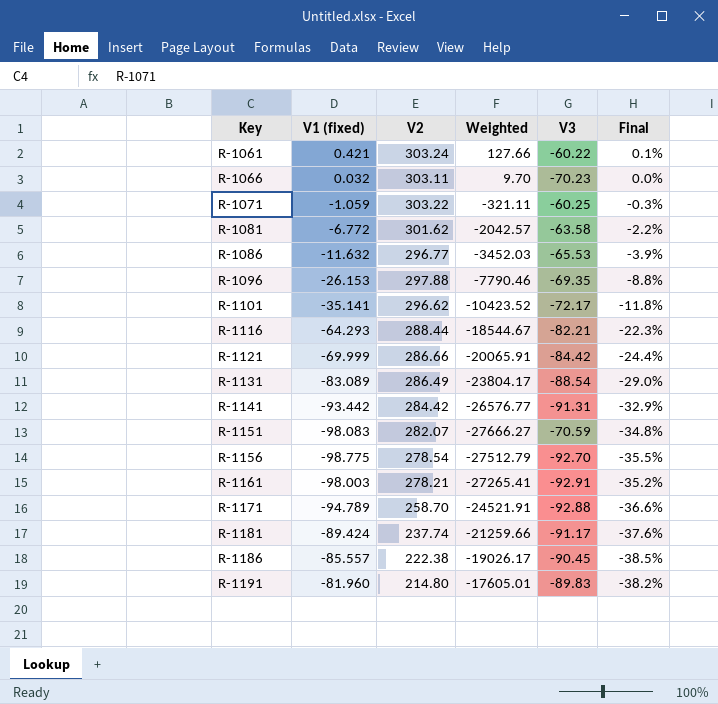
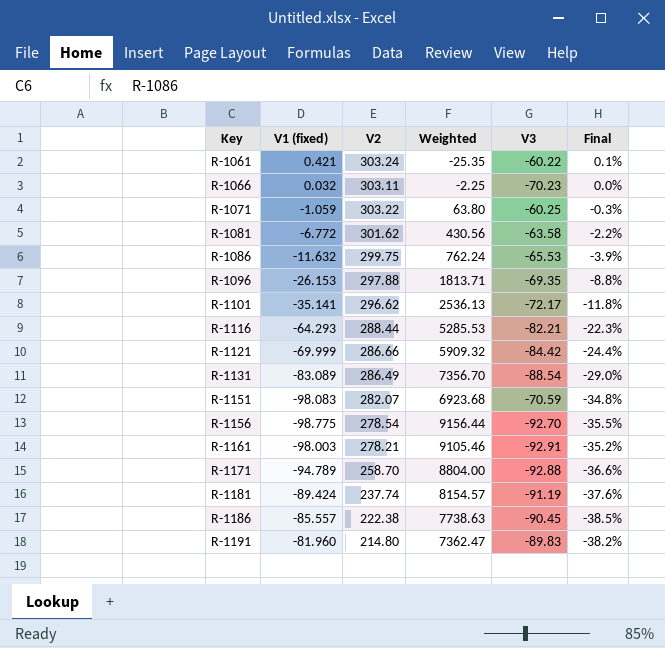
column Weighted | formula: [V1 (fixed)] * [V2] -> [V1 (fixed)] * [V3]
row R-1141: -93.442 | 284.42 | -26576.77 | -91.31 | -32.9% -> none
R-1086 | V2: 296.77 -> 299.75
R-1181 | V3: -91.17 -> -91.19

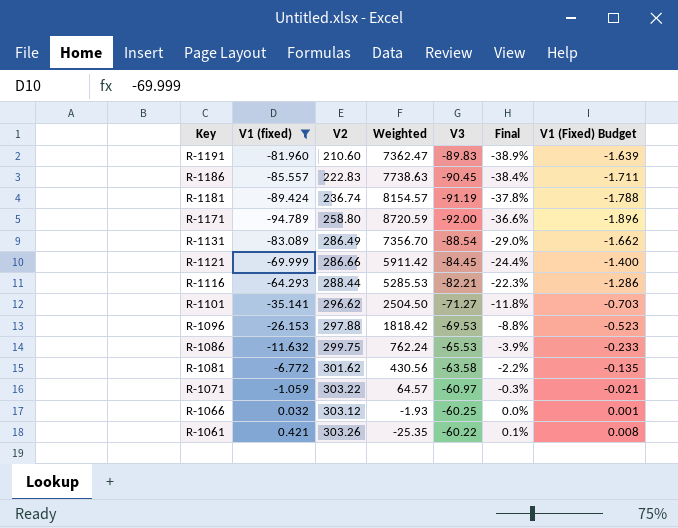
filter: none -> V1 (fixed) >= -94.789
row order: Key ascending -> Key descending
column V1 (Fixed) Budget | formula: none -> [V1 (fixed)] * 0.02
R-1191 | V2: 214.80 -> 210.60
R-1191 | Final: -38.2% -> -38.9%
R-1186 | V2: 222.38 -> 222.83
R-1186 | Final: -38.5% -> -38.4%
R-1181 | V2: 237.74 -> 236.74
R-1181 | Final: -37.6% -> -37.8%
R-1171 | V2: 258.70 -> 258.80
R-1171 | Weighted: 8804.00 -> 8720.59
R-1171 | V3: -92.88 -> -92.00
R-1121 | Weighted: 5909.32 -> 5911.42
R-1121 | V3: -84.42 -> -84.45
R-1101 | Weighted: 2536.13 -> 2504.50
R-1101 | V3: -72.17 -> -71.27
R-1096 | Weighted: 1813.71 -> 1818.42
R-1096 | V3: -69.35 -> -69.53
R-1071 | Weighted: 63.80 -> 64.57
R-1071 | V3: -60.25 -> -60.97
R-1066 | V2: 303.11 -> 303.12
R-1066 | Weighted: -2.25 -> -1.93
R-1066 | V3: -70.23 -> -60.25
R-1061 | V2: 303.24 -> 303.26

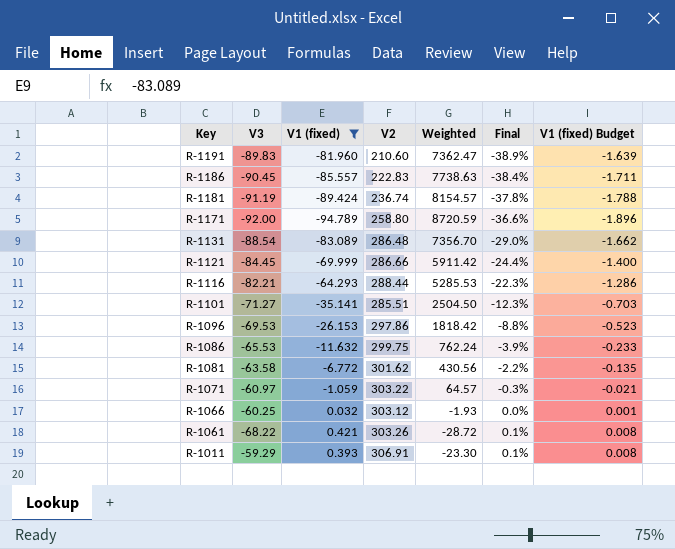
column V3 | position: 5 -> 2
column name: V1 (Fixed) Budget -> V1 (fixed) Budget
R-1131 | V2: 286.49 -> 286.48
R-1101 | V2: 296.62 -> 285.51
R-1101 | Final: -11.8% -> -12.3%
R-1096 | V2: 297.88 -> 297.86
R-1061 | V3: -60.22 -> -68.22
R-1061 | Weighted: -25.35 -> -28.72
row R-1011: none -> -59.29 | 0.393 | 306.91 | -23.30 | 0.1% | 0.008

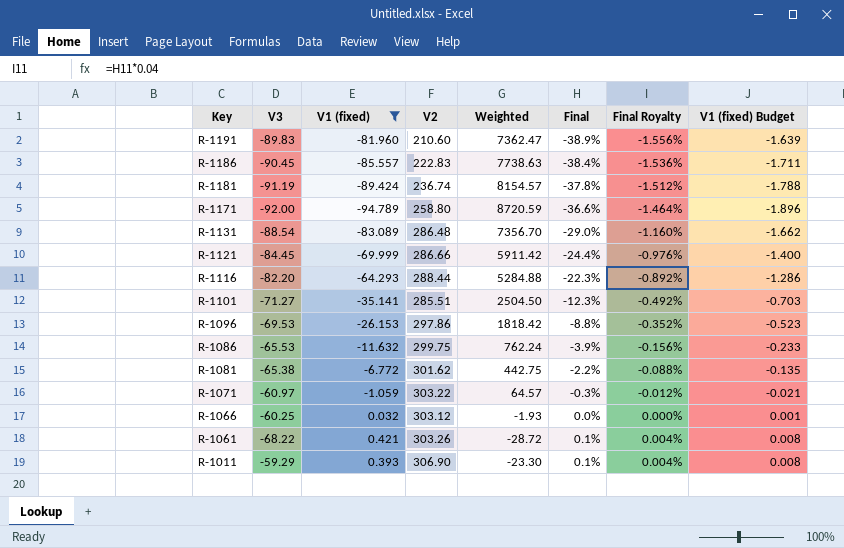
column Final Royalty | formula: none -> [Final] * 0.04
R-1116 | V3: -82.21 -> -82.20
R-1116 | Weighted: 5285.53 -> 5284.88
R-1081 | V3: -63.58 -> -65.38
R-1081 | Weighted: 430.56 -> 442.75
R-1011 | V2: 306.91 -> 306.90

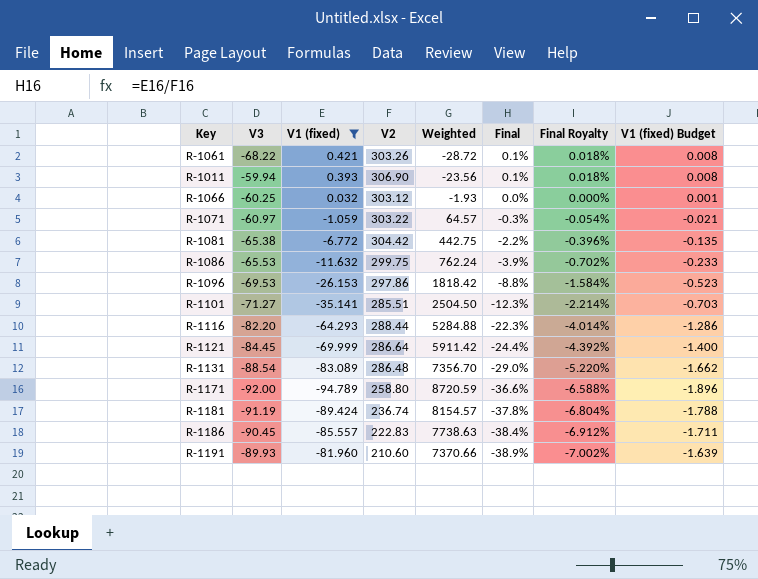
row order: Key descending -> Final descending
column Final Royalty | formula: [Final] * 0.04 -> [Final] * 0.18
R-1011 | V3: -59.29 -> -59.94
R-1011 | Weighted: -23.30 -> -23.56
R-1081 | V2: 301.62 -> 304.42
R-1121 | V2: 286.66 -> 286.64
R-1191 | V3: -89.83 -> -89.93
R-1191 | Weighted: 7362.47 -> 7370.66

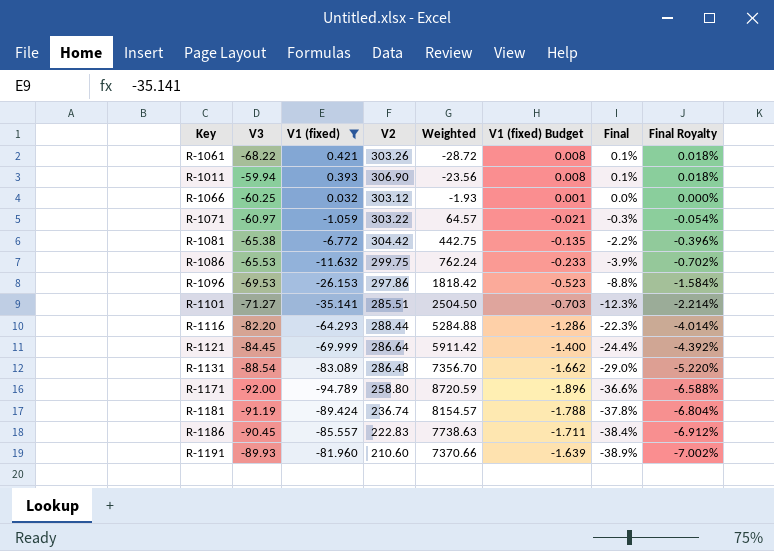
column V1 (fixed) Budget | position: 8 -> 6

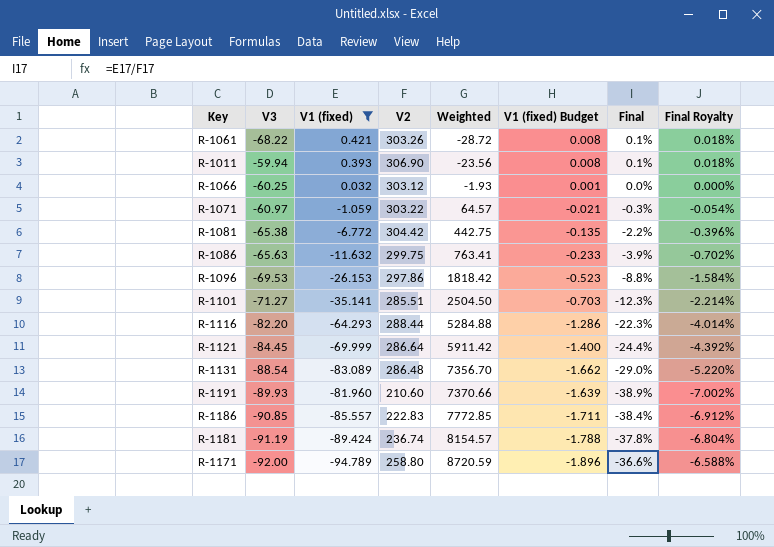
row order: Final descending -> Weighted ascending
R-1086 | V3: -65.53 -> -65.63
R-1086 | Weighted: 762.24 -> 763.41
R-1186 | V3: -90.45 -> -90.85
R-1186 | Weighted: 7738.63 -> 7772.85

